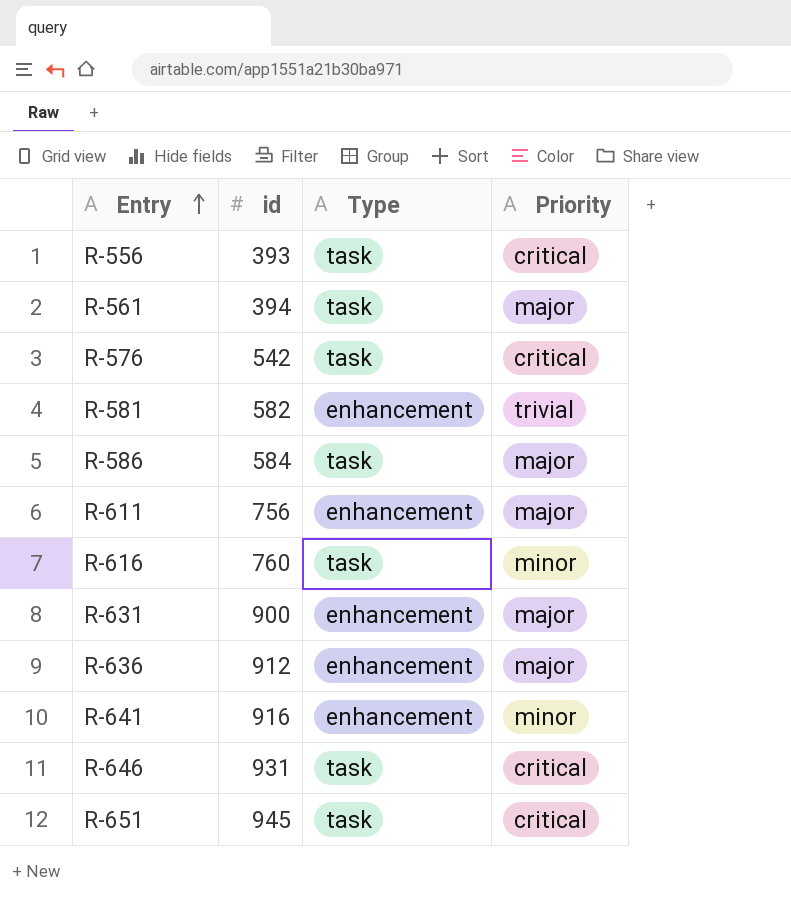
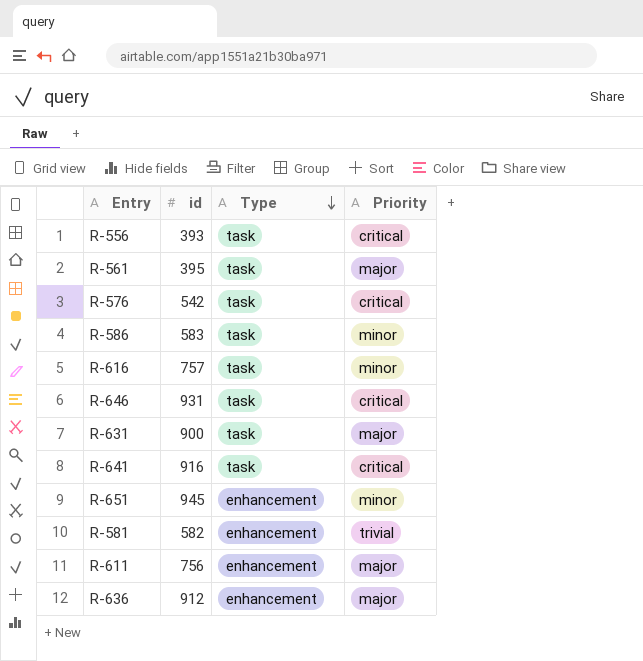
row order: Entry ascending -> Type descending
R-561 | id: 394 -> 395
R-586 | id: 584 -> 583
R-586 | Priority: major -> minor
R-616 | id: 760 -> 757
R-631 | Type: enhancement -> task
R-641 | Type: enhancement -> task
R-641 | Priority: minor -> critical
R-651 | Type: task -> enhancement
R-651 | Priority: critical -> minor

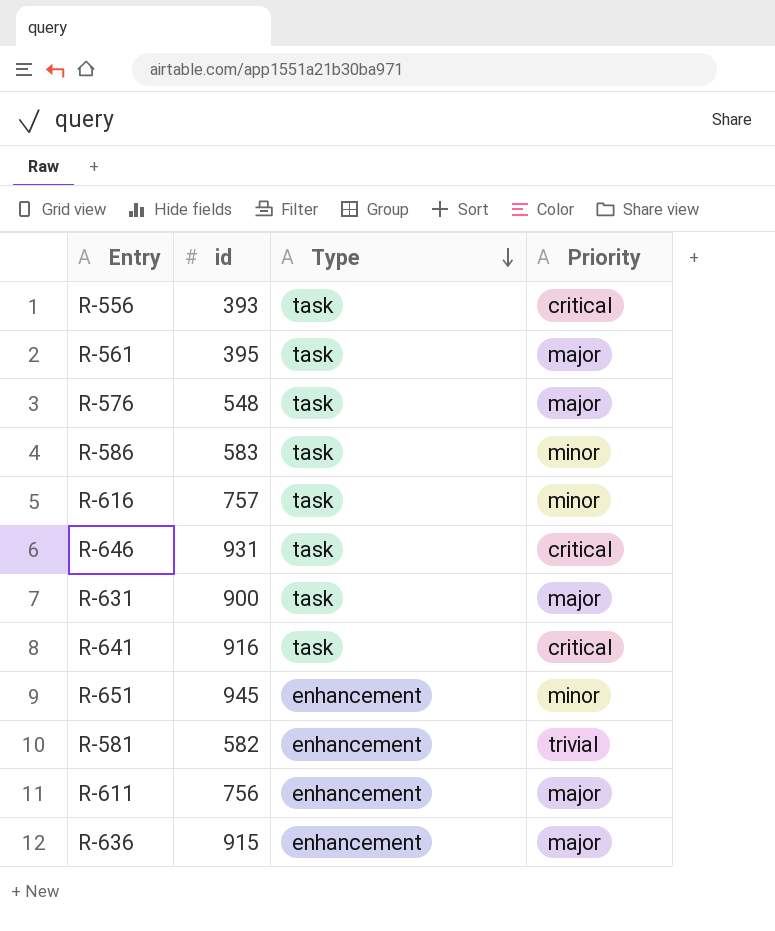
R-576 | id: 542 -> 548
R-576 | Priority: critical -> major
R-636 | id: 912 -> 915

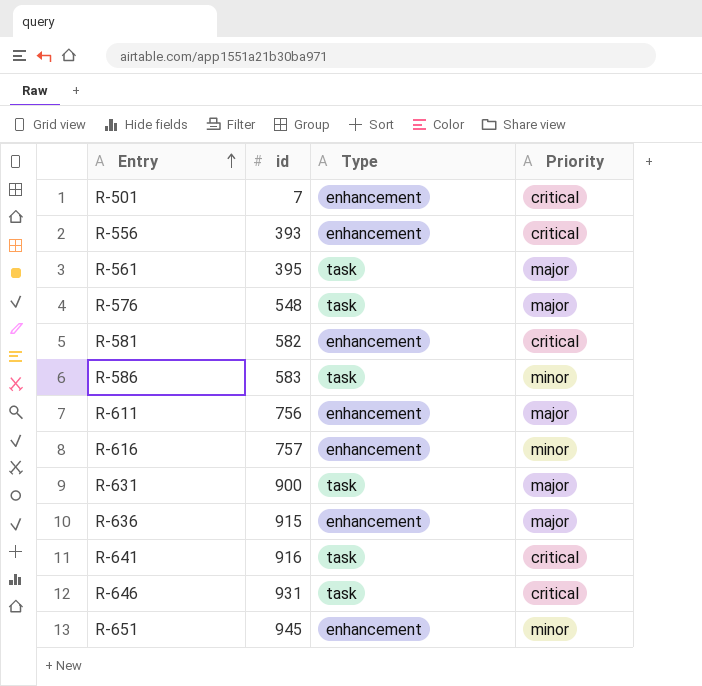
row order: Type descending -> Entry ascending
row R-501: none -> 7 | enhancement | critical
R-556 | Type: task -> enhancement
R-581 | Priority: trivial -> critical
R-616 | Type: task -> enhancement

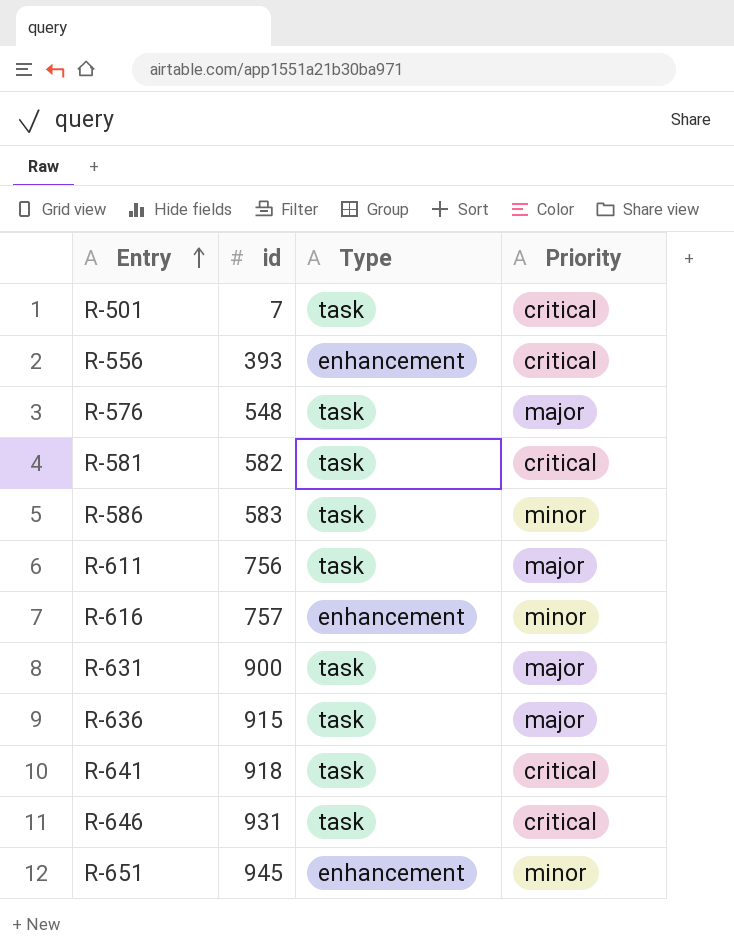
row R-561: 395 | task | major -> none
R-501 | Type: enhancement -> task
R-581 | Type: enhancement -> task
R-611 | Type: enhancement -> task
R-636 | Type: enhancement -> task
R-641 | id: 916 -> 918

